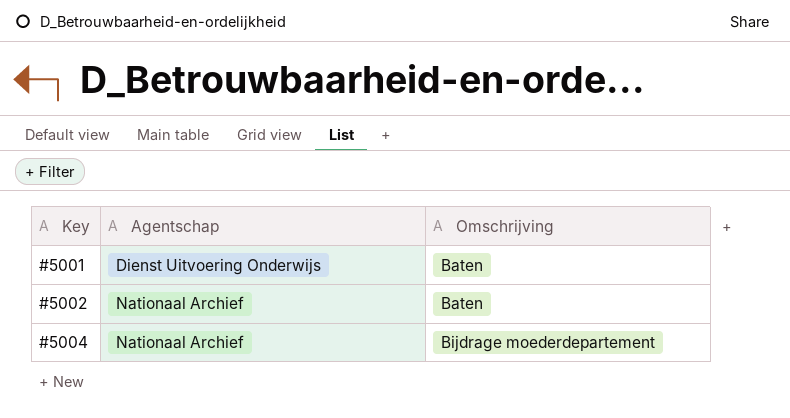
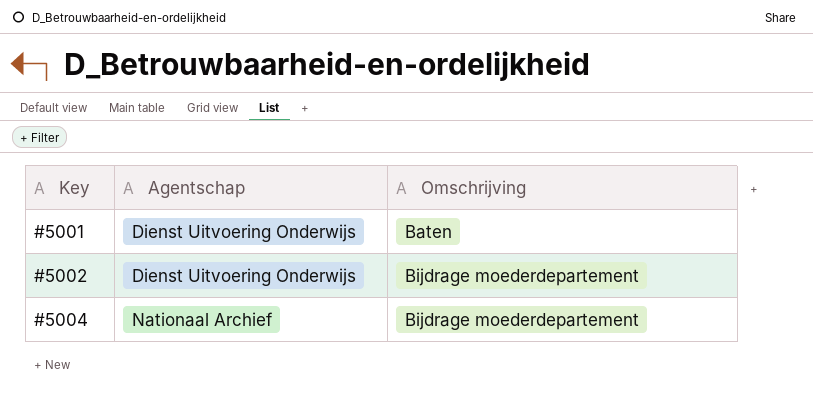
#5002 | Agentschap: Nationaal Archief -> Dienst Uitvoering Onderwijs
#5002 | Omschrijving: Baten -> Bijdrage moederdepartement

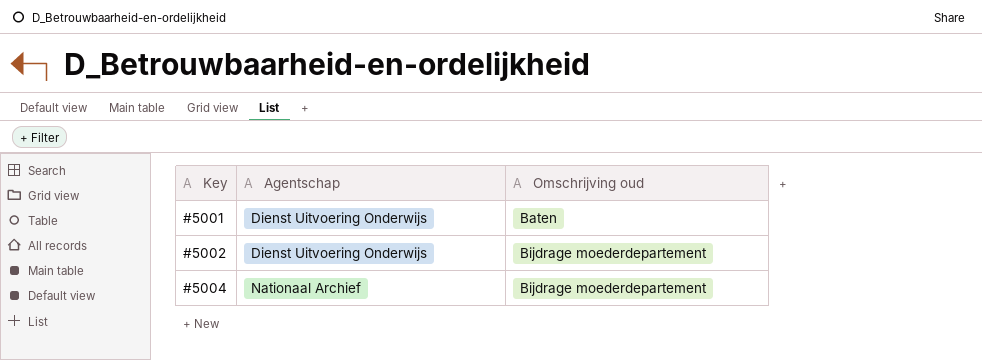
column name: Omschrijving -> Omschrijving oud

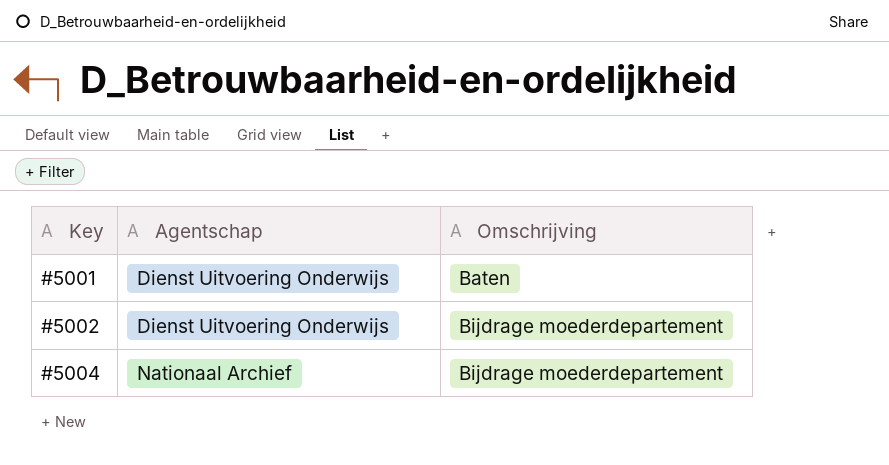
column name: Omschrijving oud -> Omschrijving

